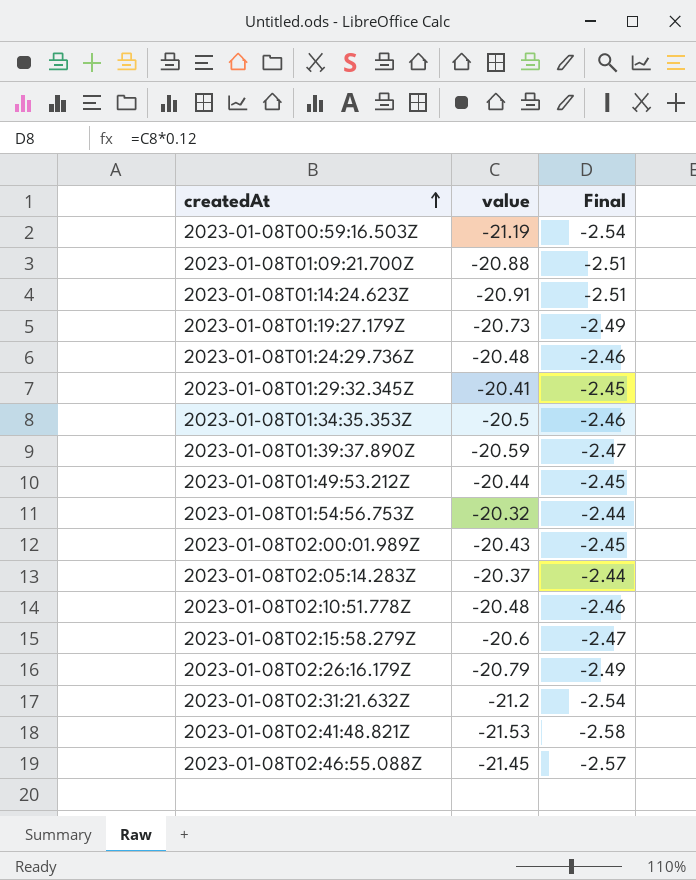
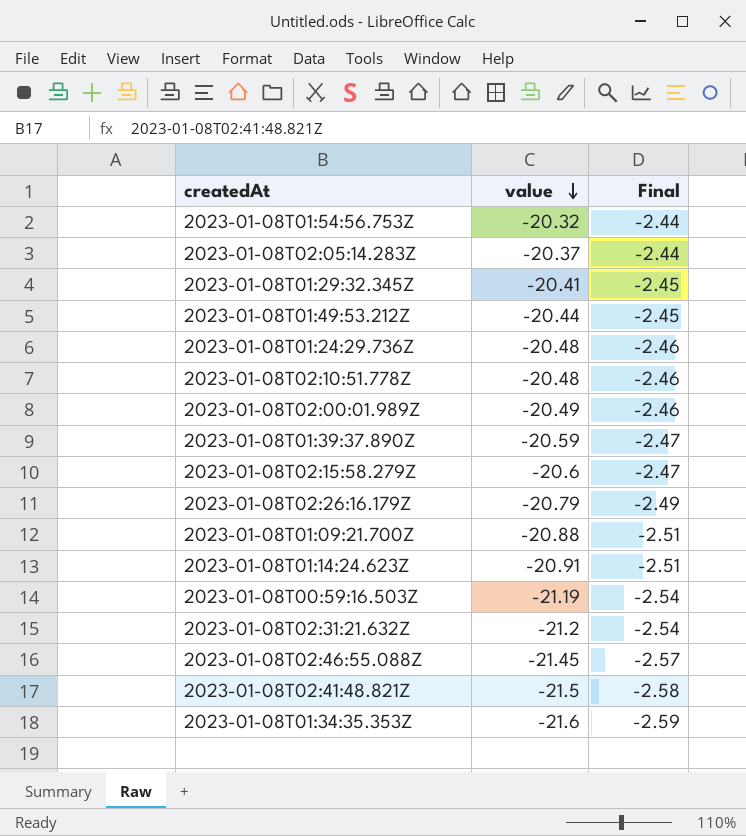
row order: createdAt ascending -> value descending
row 2023-01-08T01:19:27.179Z: -20.73 | -2.49 -> none
2023-01-08T02:00:01.989Z | value: -20.43 -> -20.49
2023-01-08T02:00:01.989Z | Final: -2.45 -> -2.46
2023-01-08T02:41:48.821Z | value: -21.53 -> -21.5
2023-01-08T01:34:35.353Z | value: -20.5 -> -21.6
2023-01-08T01:34:35.353Z | Final: -2.46 -> -2.59

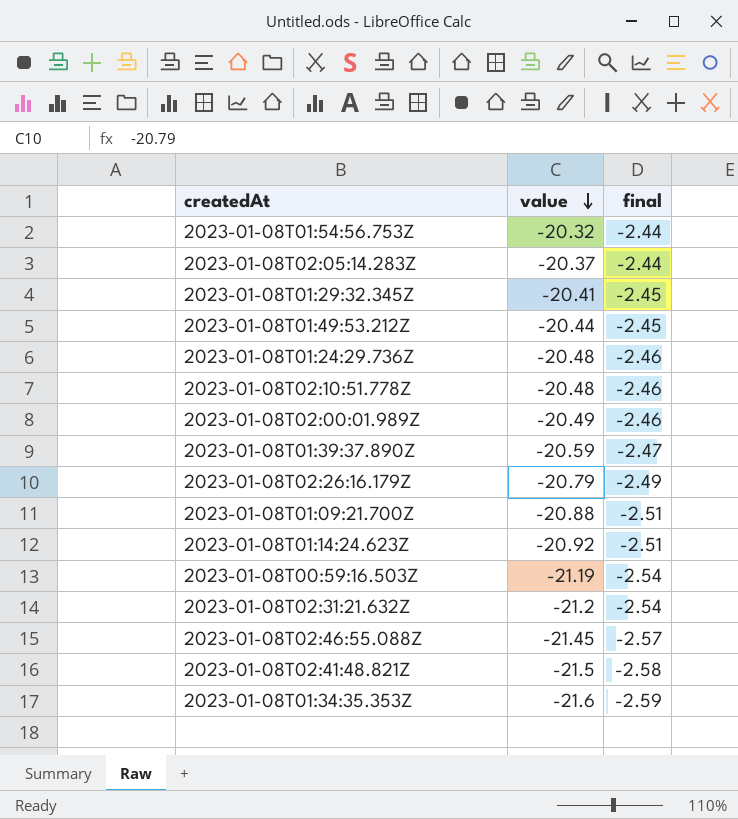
column name: Final -> final
row 2023-01-08T02:15:58.279Z: -20.6 | -2.47 -> none
2023-01-08T01:14:24.623Z | value: -20.91 -> -20.92

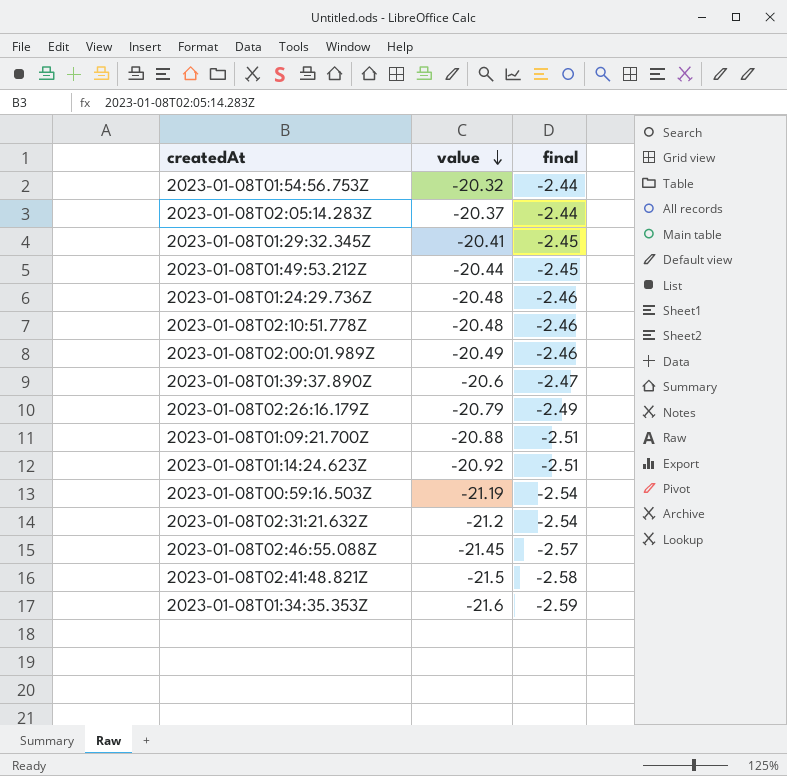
2023-01-08T01:39:37.890Z | value: -20.59 -> -20.6

